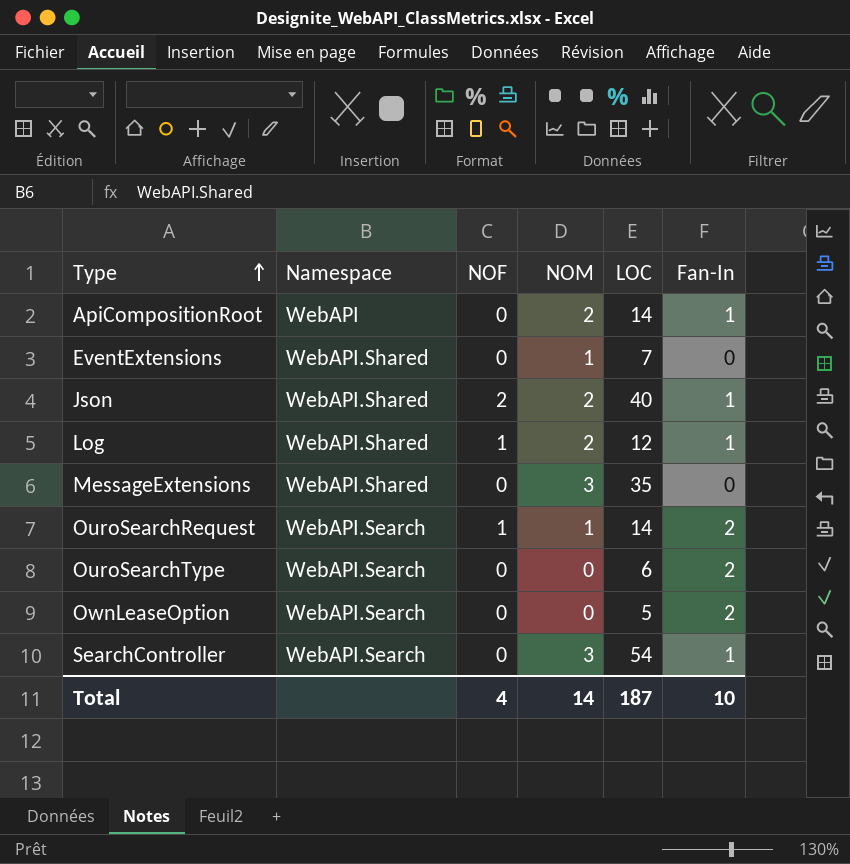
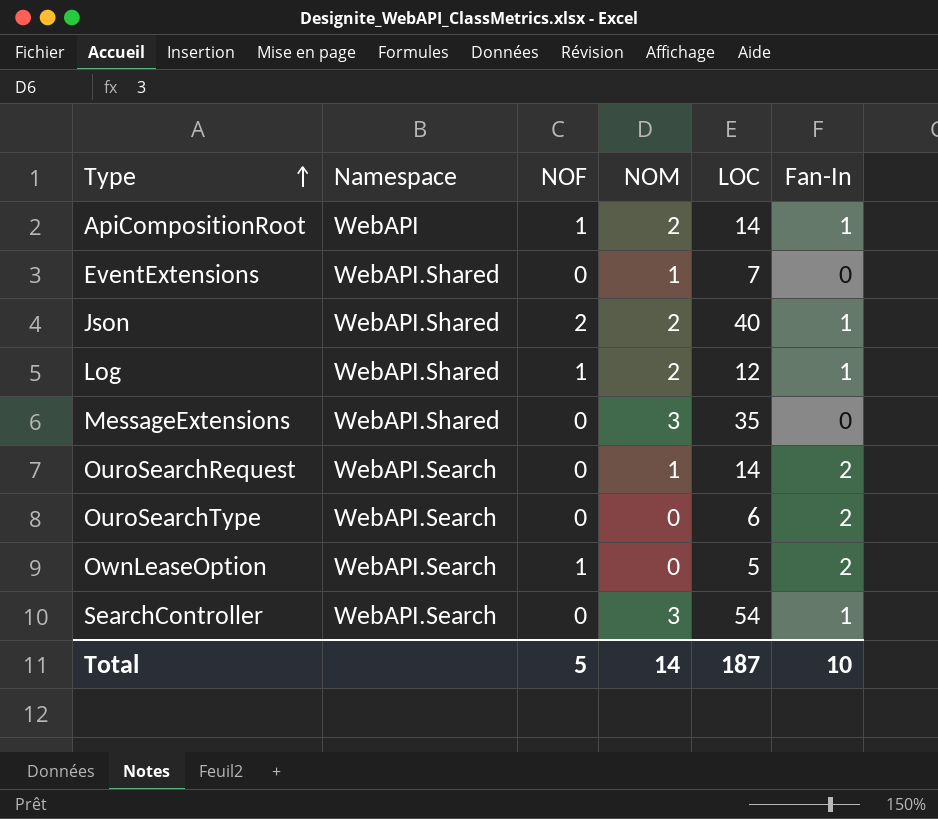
ApiCompositionRoot | NOF: 0 -> 1
OuroSearchRequest | NOF: 1 -> 0
OwnLeaseOption | NOF: 0 -> 1
Total | NOF: 4 -> 5

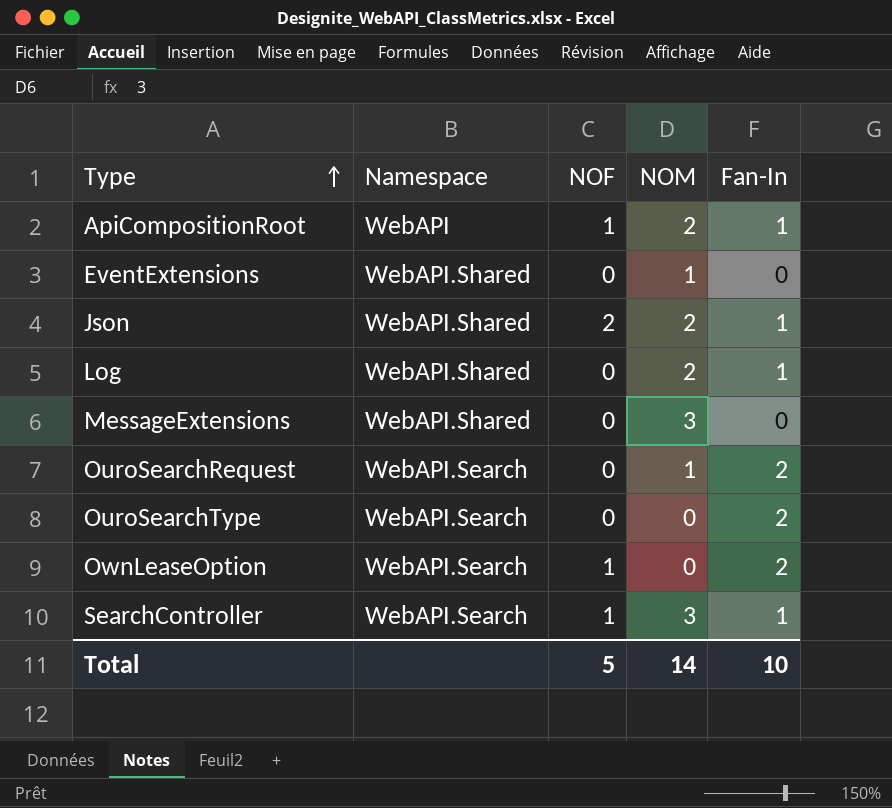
column LOC | position: 5 -> none
Log | NOF: 1 -> 0
SearchController | NOF: 0 -> 1

